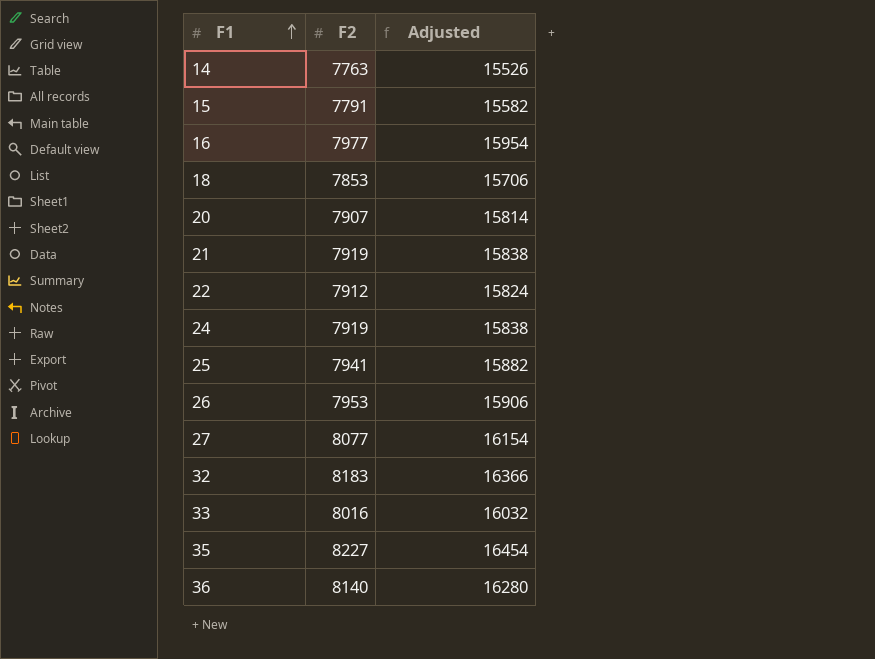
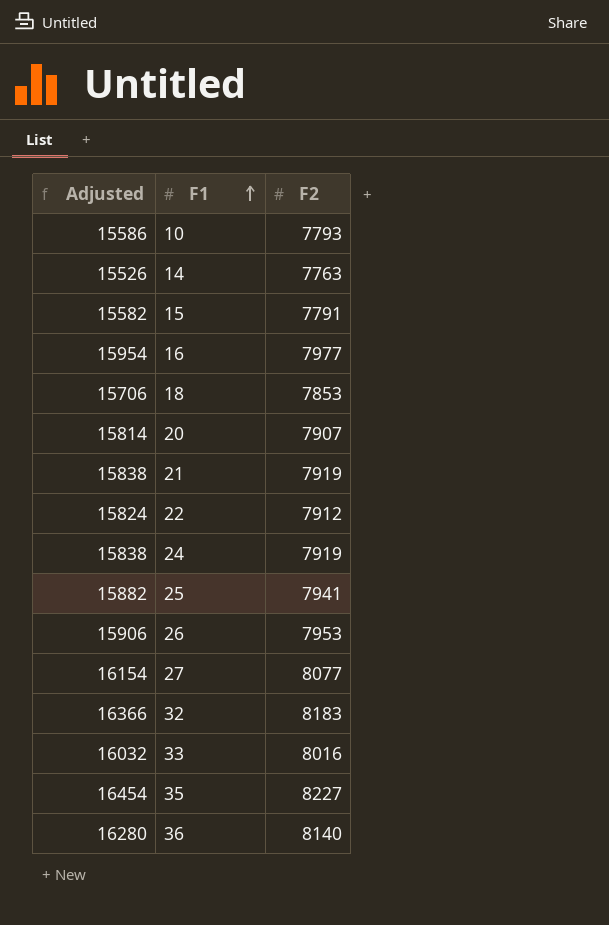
column Adjusted | position: 3 -> 1
row 10: none -> 15586 | 7793

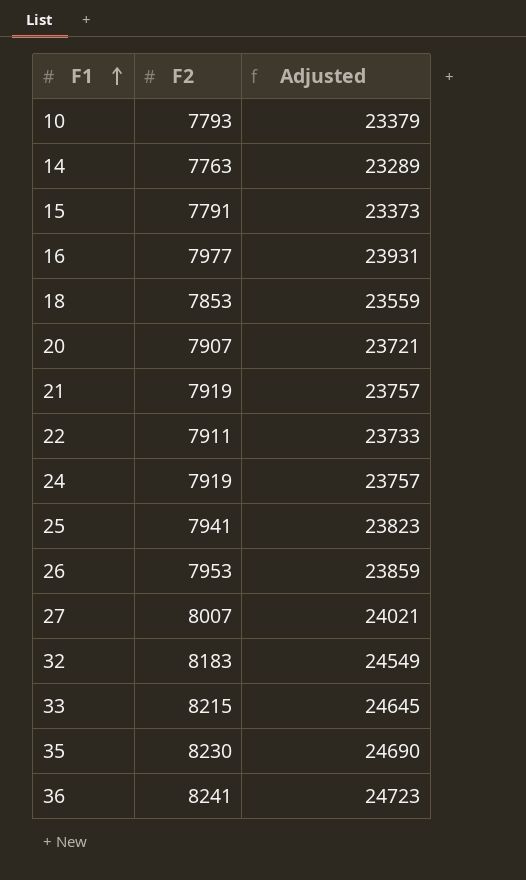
column Adjusted | formula: [F2] * 2 -> [F2] * 3
column Adjusted | position: 1 -> 3
22 | F2: 7912 -> 7911
27 | F2: 8077 -> 8007
33 | F2: 8016 -> 8215
35 | F2: 8227 -> 8230
36 | F2: 8140 -> 8241

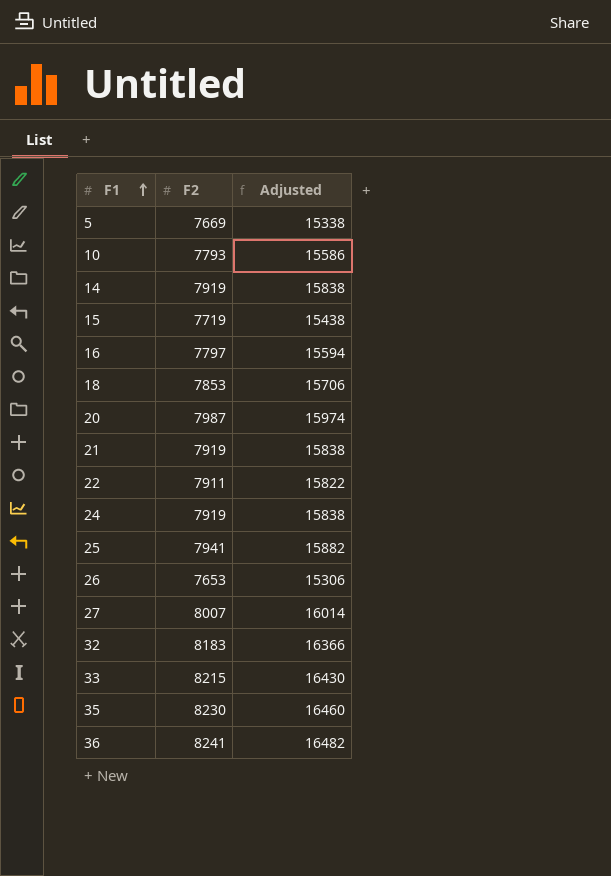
column Adjusted | formula: [F2] * 3 -> [F2] * 2
row 5: none -> 7669 | 15338
14 | F2: 7763 -> 7919
15 | F2: 7791 -> 7719
16 | F2: 7977 -> 7797
20 | F2: 7907 -> 7987
26 | F2: 7953 -> 7653

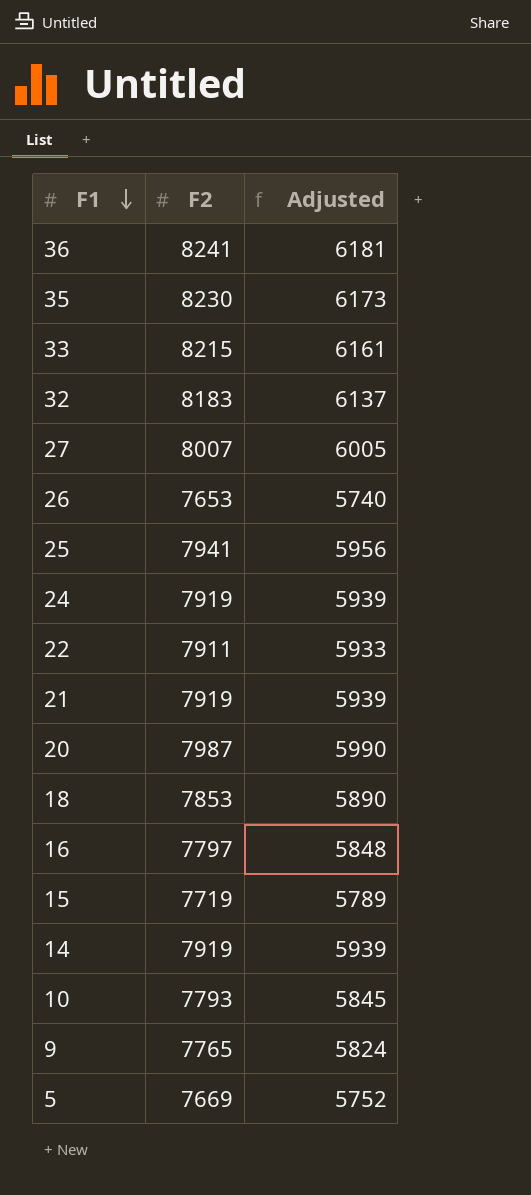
row order: F1 ascending -> F1 descending
column Adjusted | formula: [F2] * 2 -> [F2] * 0.75
row 9: none -> 7765 | 5824

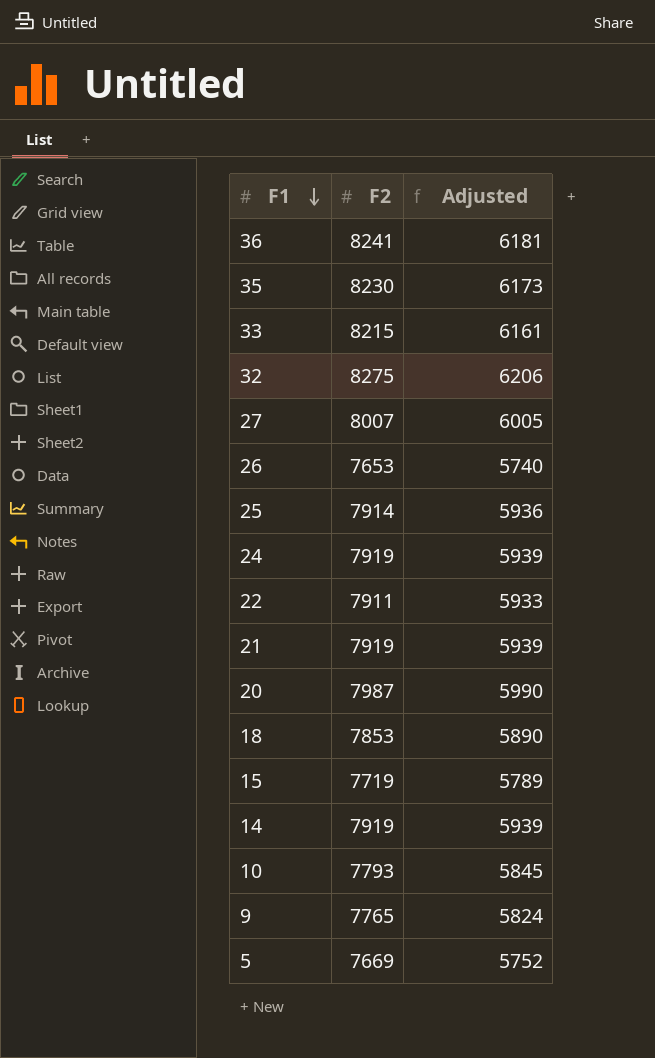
row 16: 7797 | 5848 -> none
32 | F2: 8183 -> 8275
32 | Adjusted: 6137 -> 6206
25 | F2: 7941 -> 7914
25 | Adjusted: 5956 -> 5936

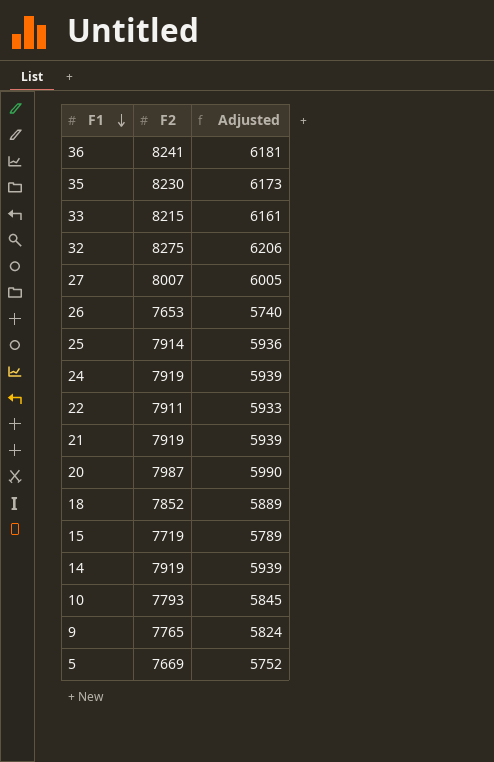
18 | F2: 7853 -> 7852
18 | Adjusted: 5890 -> 5889

